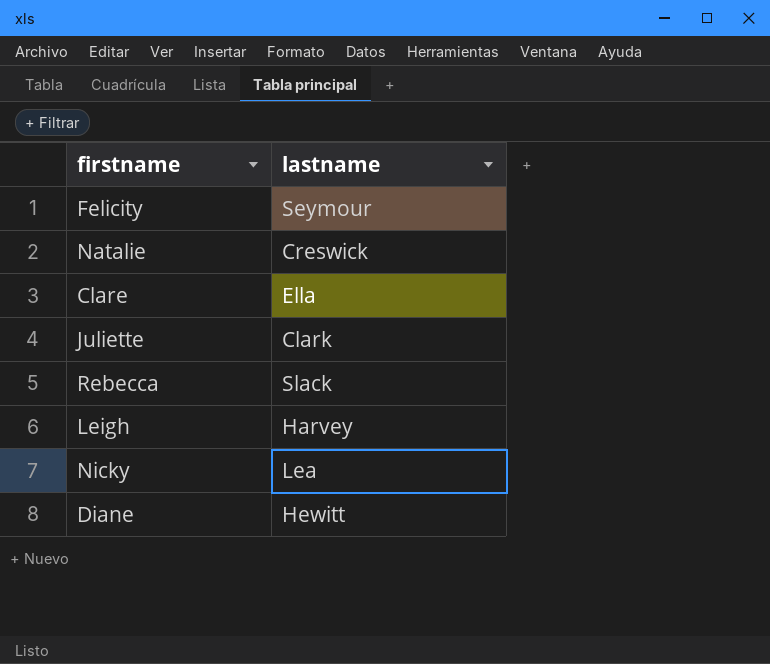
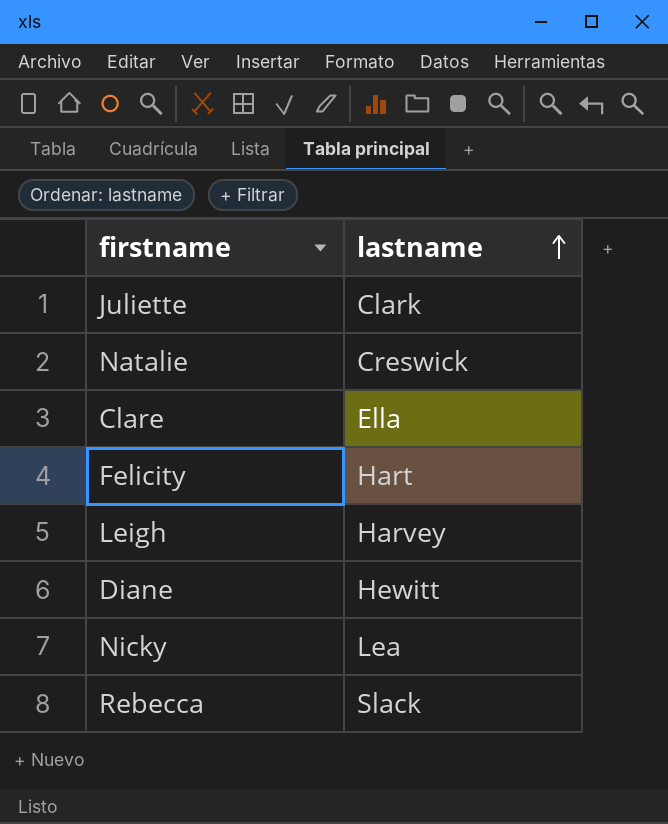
row order: none -> lastname ascending
Felicity | lastname: Seymour -> Hart

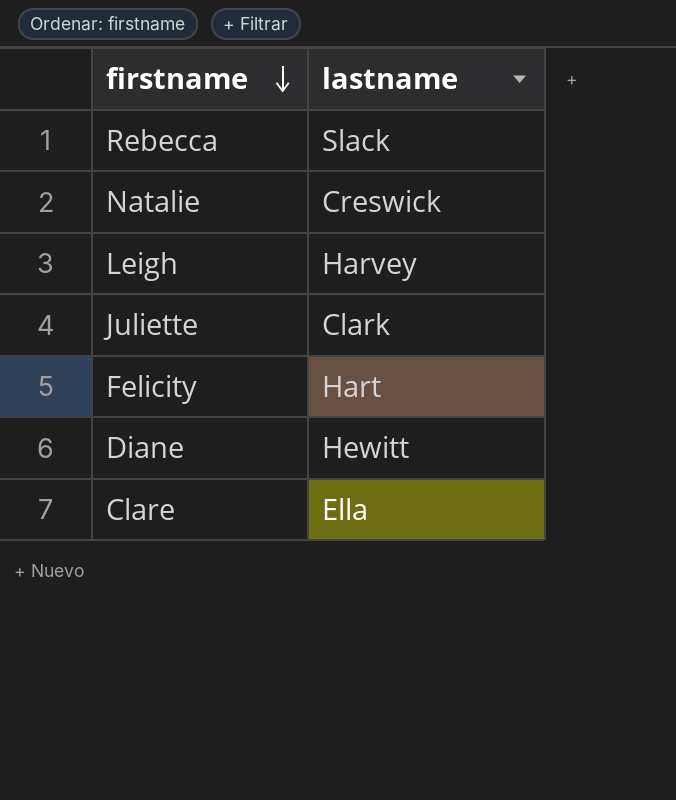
row order: lastname ascending -> firstname descending
row Nicky: Lea -> none

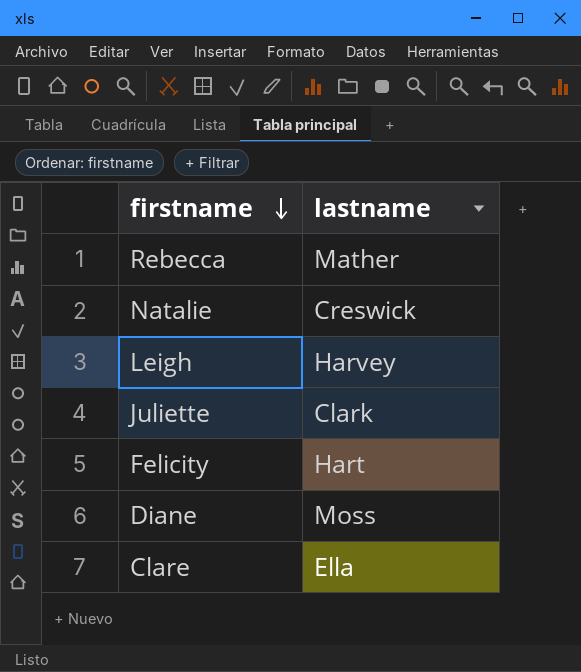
Rebecca | lastname: Slack -> Mather
Diane | lastname: Hewitt -> Moss

